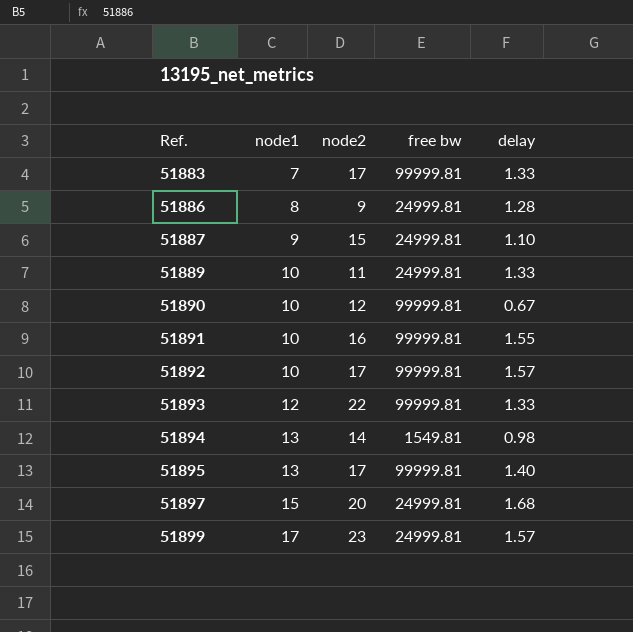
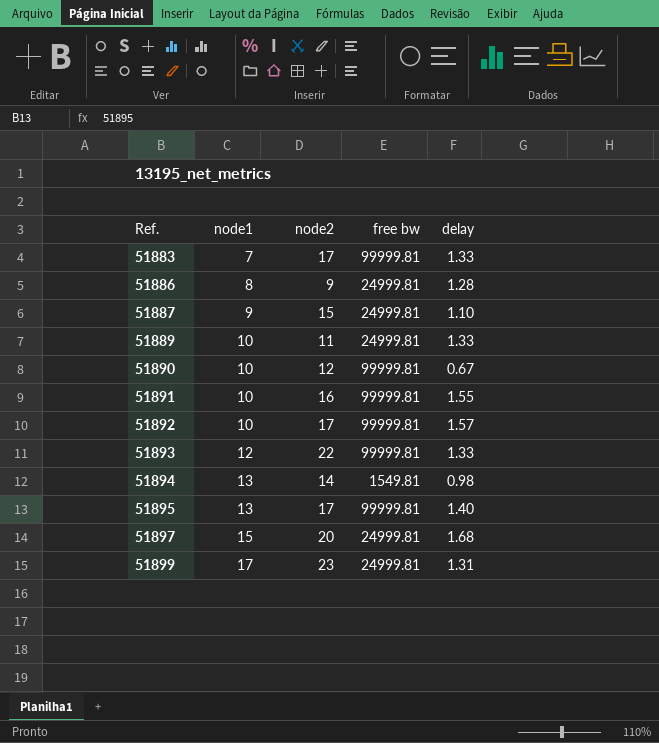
51899 | delay: 1.57 -> 1.31

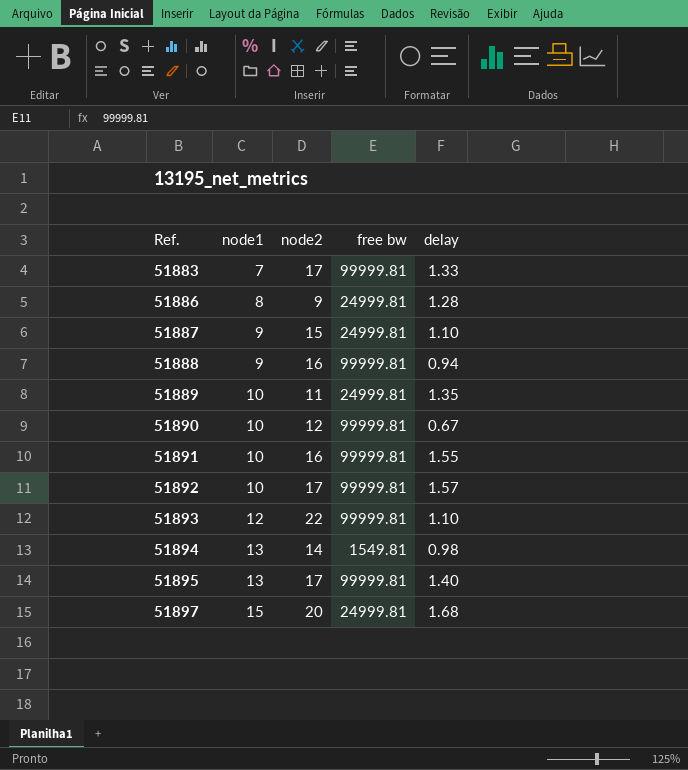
row 51899: 17 | 23 | 24999.81 | 1.31 -> none
row 51888: none -> 9 | 16 | 99999.81 | 0.94
51889 | delay: 1.33 -> 1.35
51893 | delay: 1.33 -> 1.10

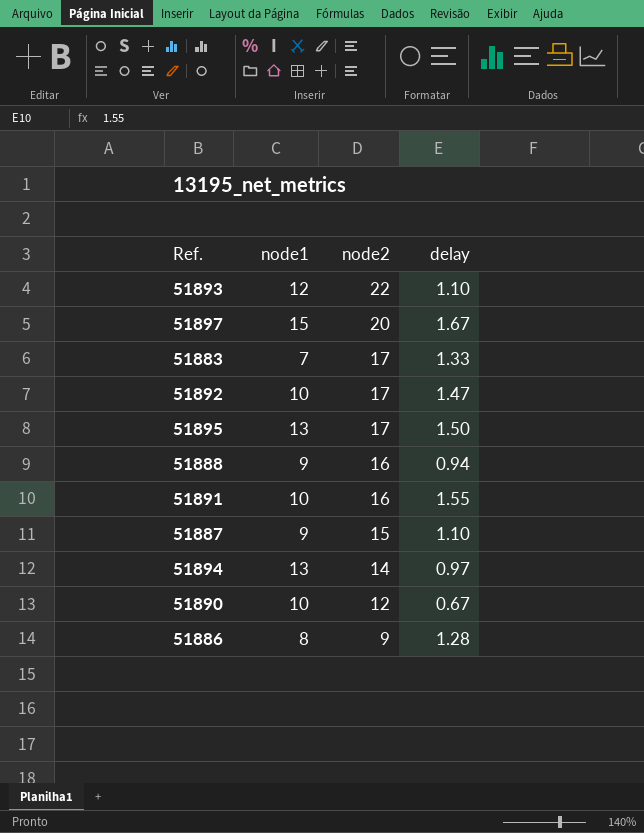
row order: Ref. ascending -> node2 descending
column free bw | position: 4 -> none
row 51889: 10 | 11 | 24999.81 | 1.35 -> none
51897 | delay: 1.68 -> 1.67
51892 | delay: 1.57 -> 1.47
51895 | delay: 1.40 -> 1.50
51894 | delay: 0.98 -> 0.97

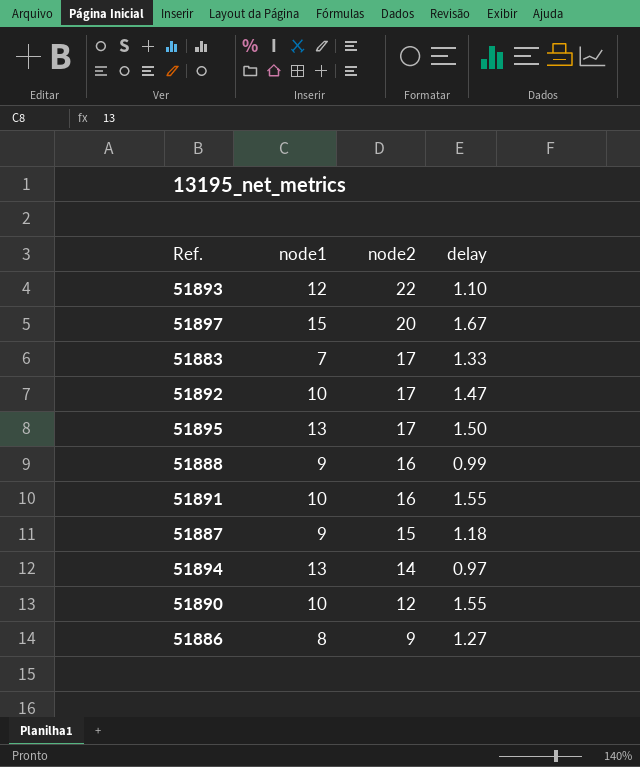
51888 | delay: 0.94 -> 0.99
51887 | delay: 1.10 -> 1.18
51890 | delay: 0.67 -> 1.55
51886 | delay: 1.28 -> 1.27

